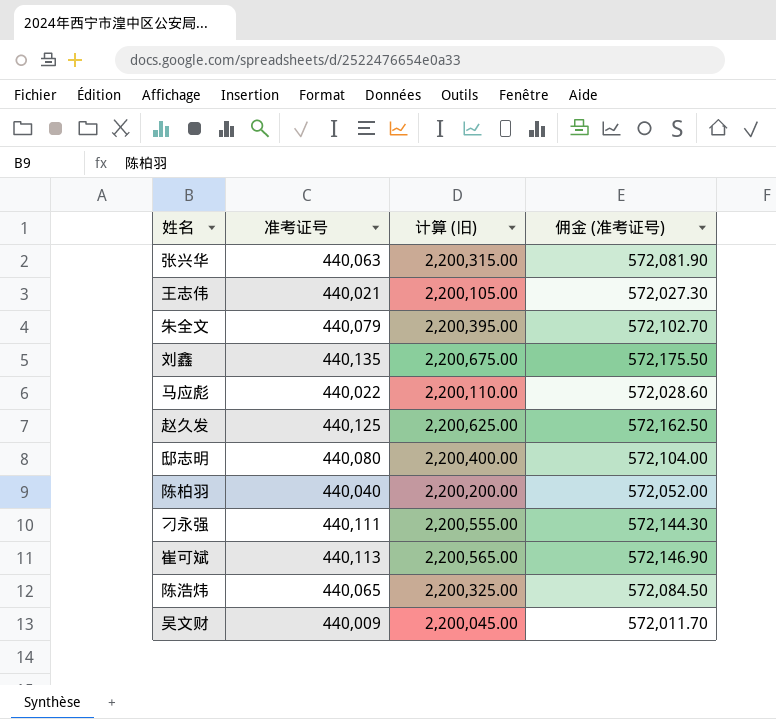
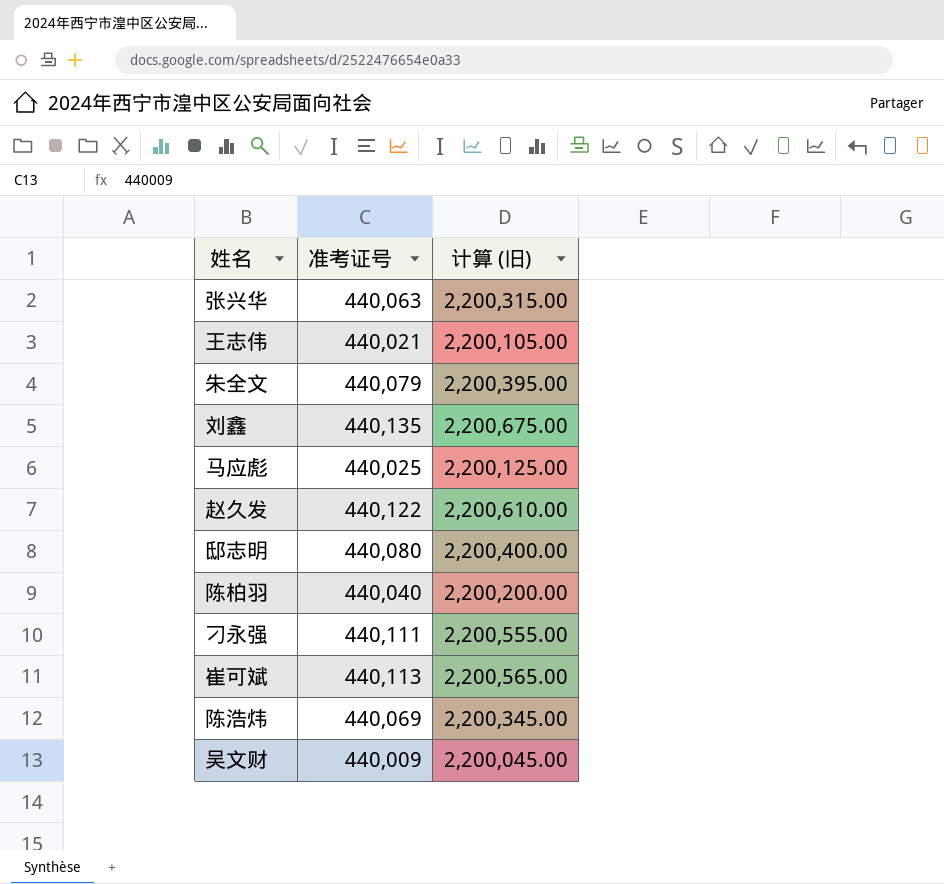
column 佣金 (准考证号) | formula: [准考证号] * 1.3 -> none
马应彪 | 准考证号: 440,022 -> 440,025
马应彪 | 计算 (旧): 2,200,110.00 -> 2,200,125.00
赵久发 | 准考证号: 440,125 -> 440,122
赵久发 | 计算 (旧): 2,200,625.00 -> 2,200,610.00
陈浩炜 | 准考证号: 440,065 -> 440,069
陈浩炜 | 计算 (旧): 2,200,325.00 -> 2,200,345.00

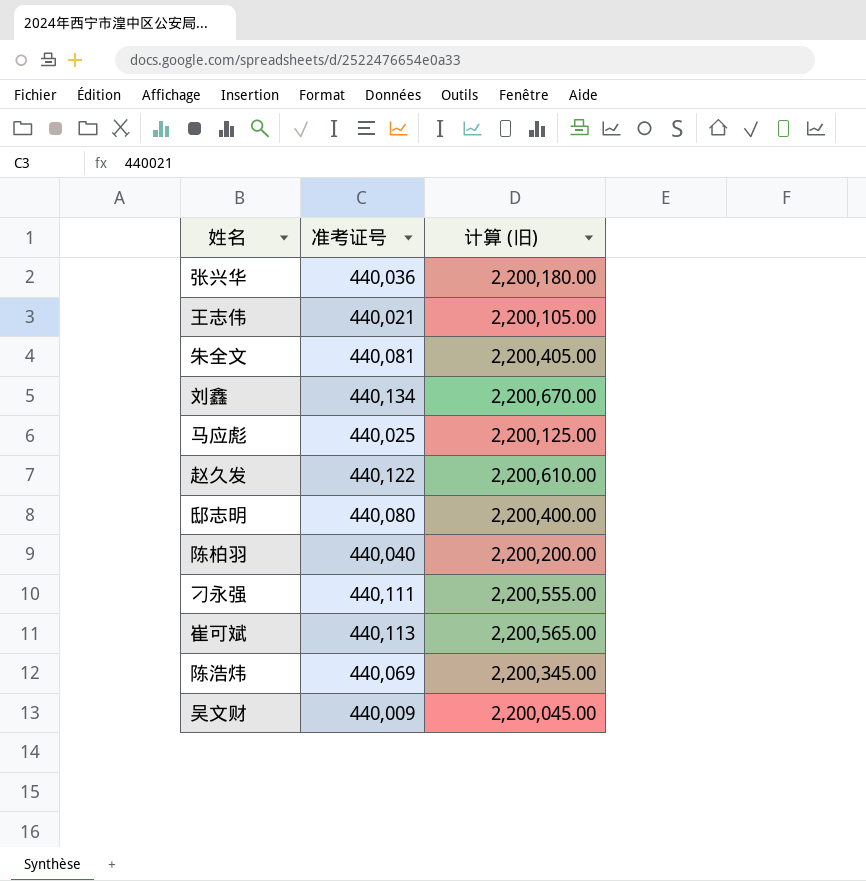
张兴华 | 准考证号: 440,063 -> 440,036
张兴华 | 计算 (旧): 2,200,315.00 -> 2,200,180.00
朱全文 | 准考证号: 440,079 -> 440,081
朱全文 | 计算 (旧): 2,200,395.00 -> 2,200,405.00
刘鑫 | 准考证号: 440,135 -> 440,134
刘鑫 | 计算 (旧): 2,200,675.00 -> 2,200,670.00

